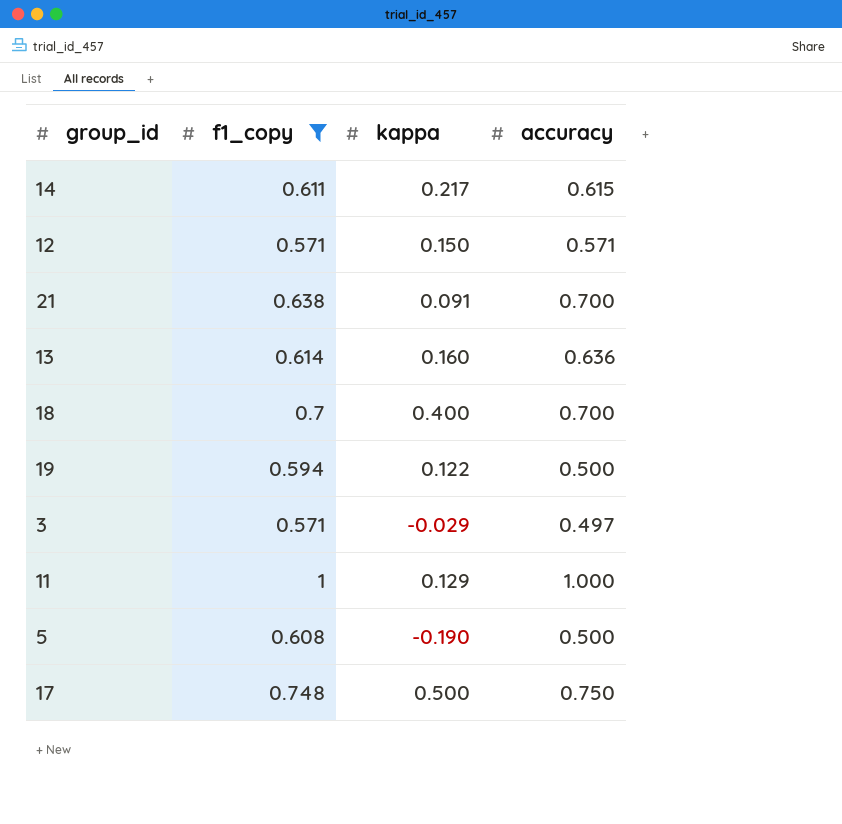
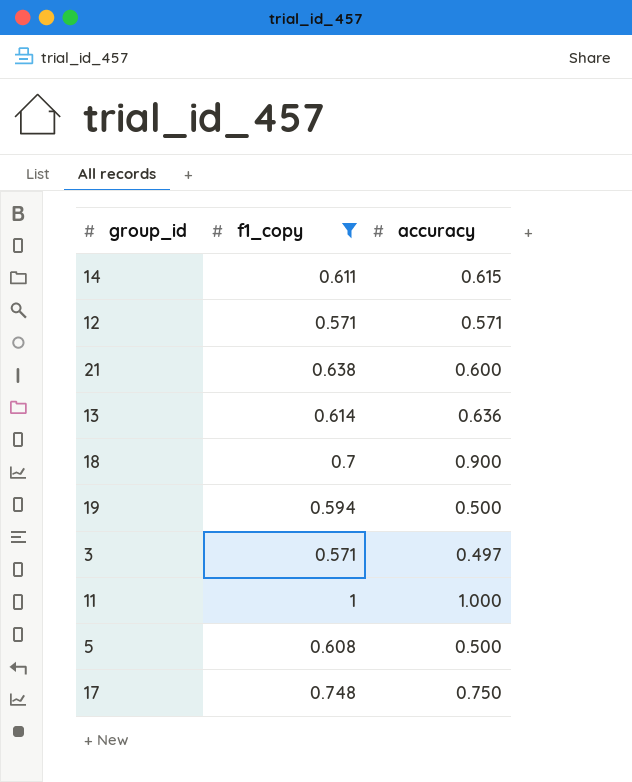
column kappa | position: 3 -> none
21 | accuracy: 0.700 -> 0.600
18 | accuracy: 0.700 -> 0.900

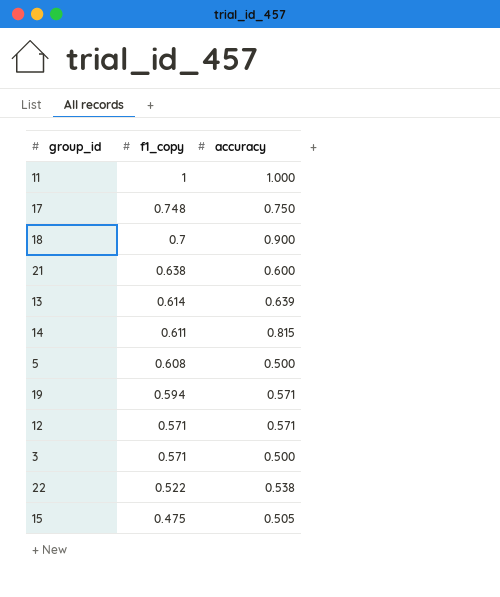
filter: f1_copy >= 0.571 -> none
row order: none -> f1_copy descending
13 | accuracy: 0.636 -> 0.639
14 | accuracy: 0.615 -> 0.815
19 | accuracy: 0.500 -> 0.571
3 | accuracy: 0.497 -> 0.500

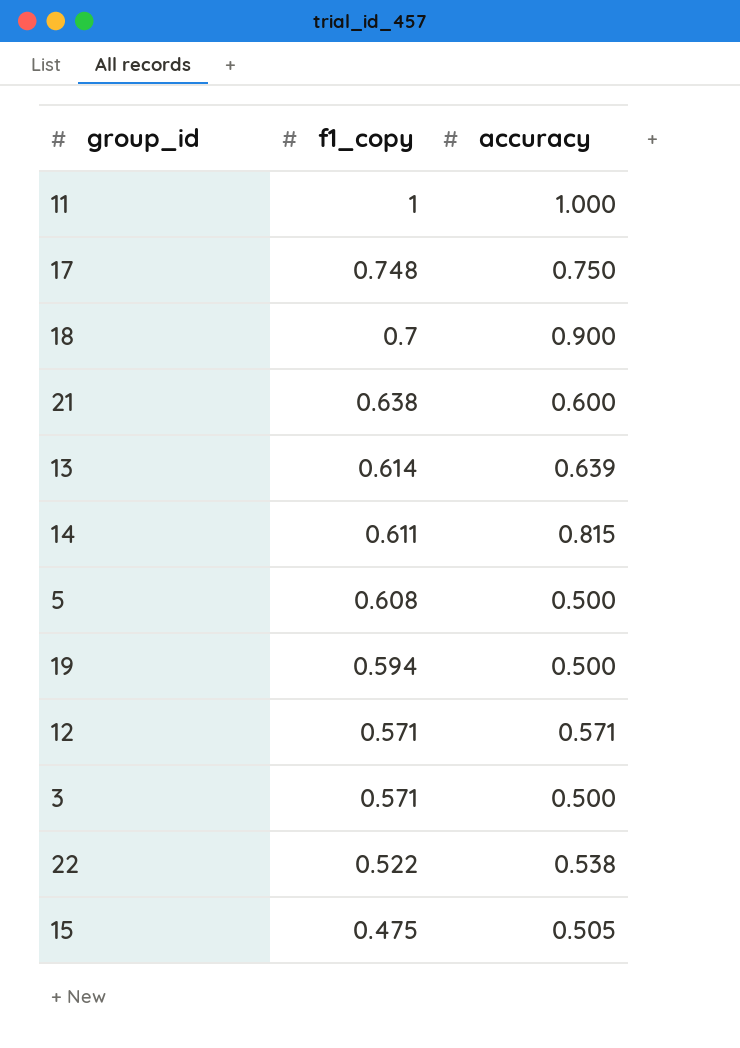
19 | accuracy: 0.571 -> 0.500

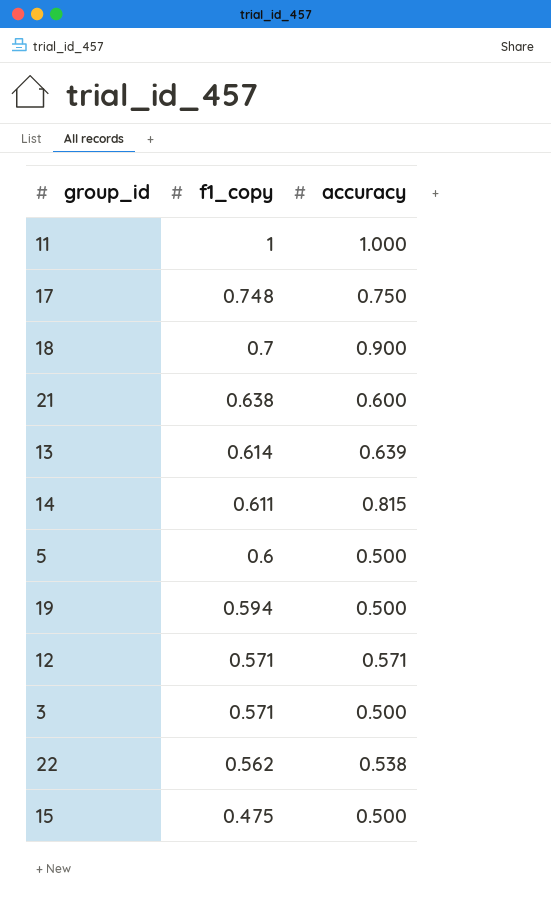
5 | f1_copy: 0.608 -> 0.6
22 | f1_copy: 0.522 -> 0.562
15 | accuracy: 0.505 -> 0.500

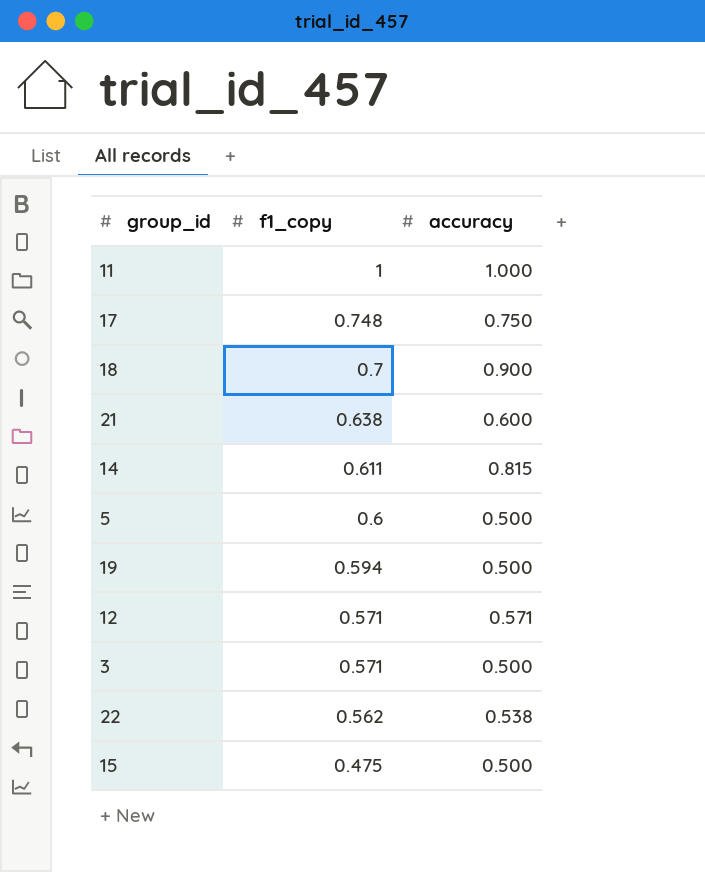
row 13: 0.614 | 0.639 -> none

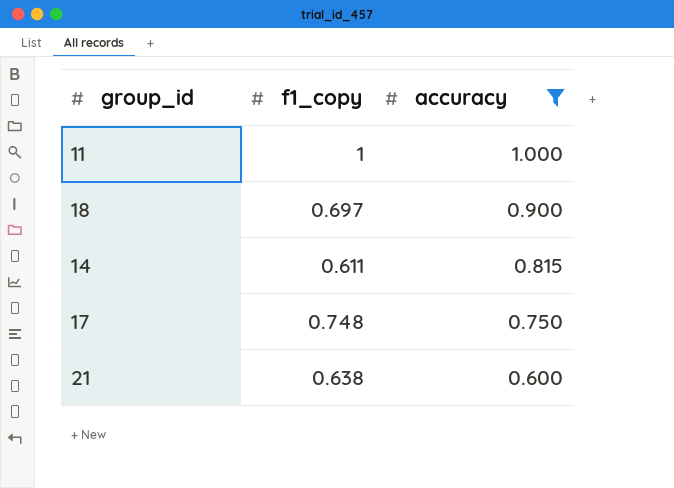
filter: none -> accuracy >= 0.600
row order: f1_copy descending -> accuracy descending
18 | f1_copy: 0.7 -> 0.697

